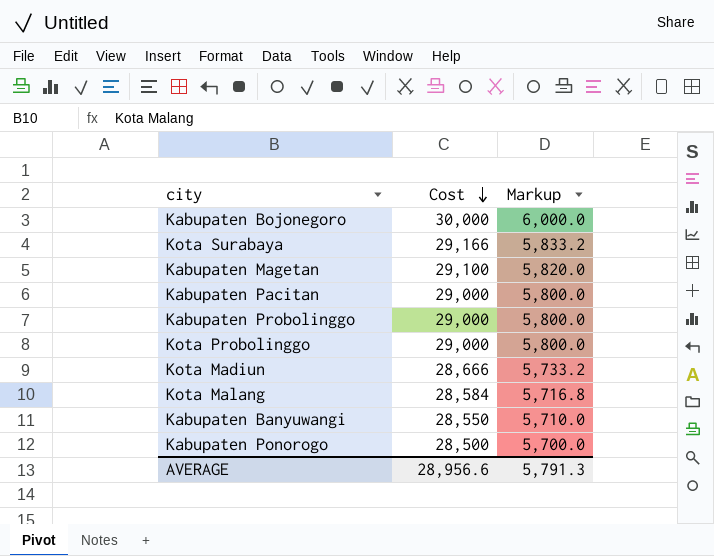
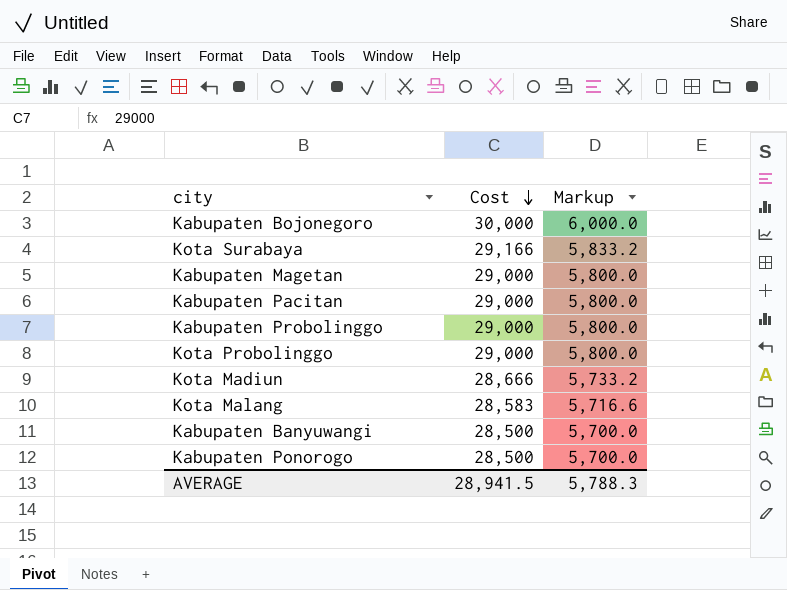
Kabupaten Magetan | Cost: 29,100 -> 29,000
Kabupaten Magetan | Markup: 5,820.0 -> 5,800.0
Kota Malang | Cost: 28,584 -> 28,583
Kota Malang | Markup: 5,716.8 -> 5,716.6
Kabupaten Banyuwangi | Cost: 28,550 -> 28,500
Kabupaten Banyuwangi | Markup: 5,710.0 -> 5,700.0
AVERAGE | Cost: 28,956.6 -> 28,941.5
AVERAGE | Markup: 5,791.3 -> 5,788.3

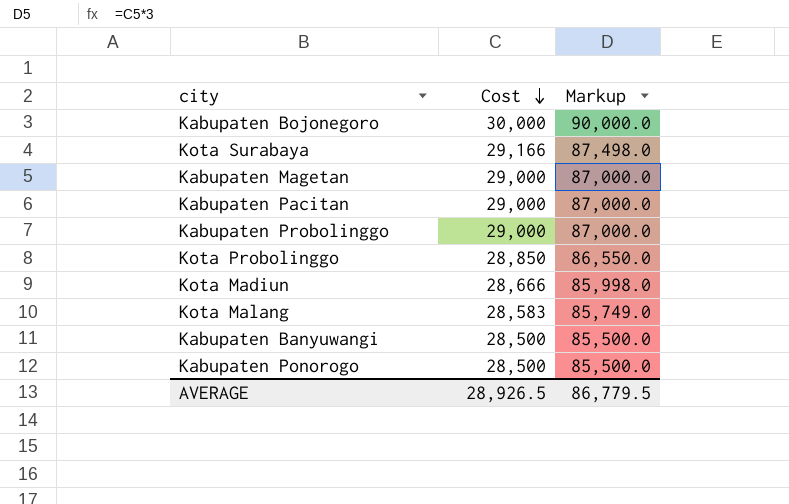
column Markup | formula: [Cost] * 0.2 -> [Cost] * 3
Kota Probolinggo | Cost: 29,000 -> 28,850
AVERAGE | Cost: 28,941.5 -> 28,926.5
AVERAGE | Markup: 5,788.3 -> 86,779.5

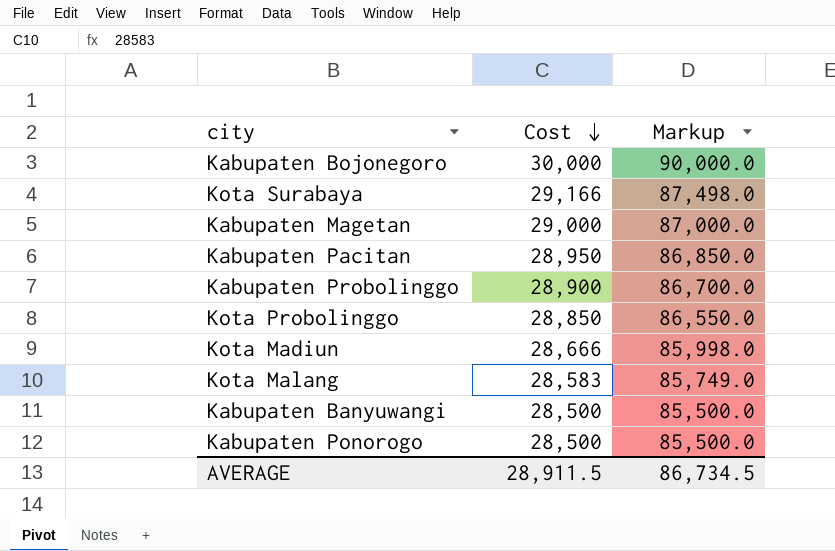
Kabupaten Pacitan | Cost: 29,000 -> 28,950
Kabupaten Pacitan | Markup: 87,000.0 -> 86,850.0
Kabupaten Probolinggo | Cost: 29,000 -> 28,900
Kabupaten Probolinggo | Markup: 87,000.0 -> 86,700.0
AVERAGE | Cost: 28,926.5 -> 28,911.5
AVERAGE | Markup: 86,779.5 -> 86,734.5

